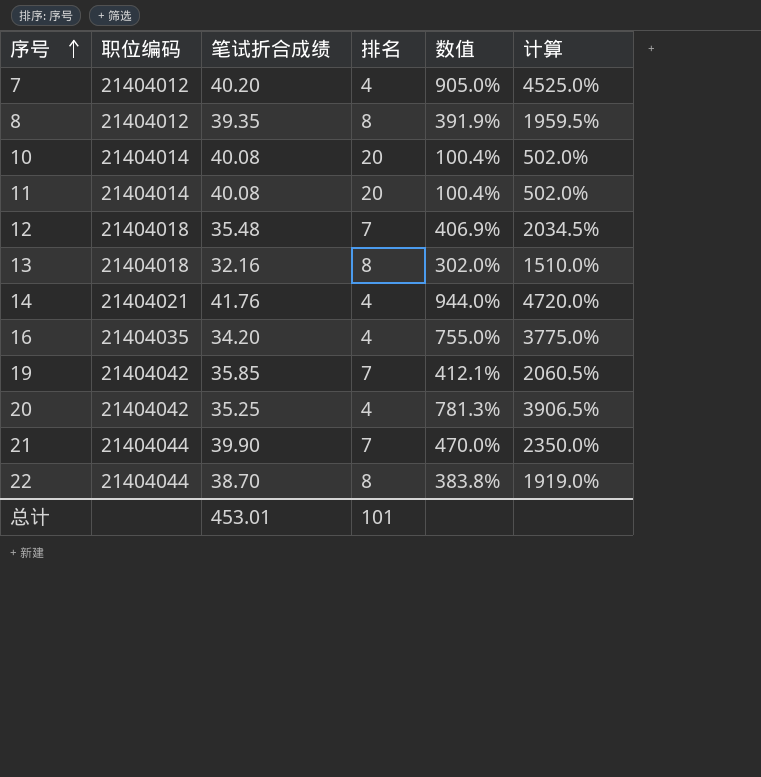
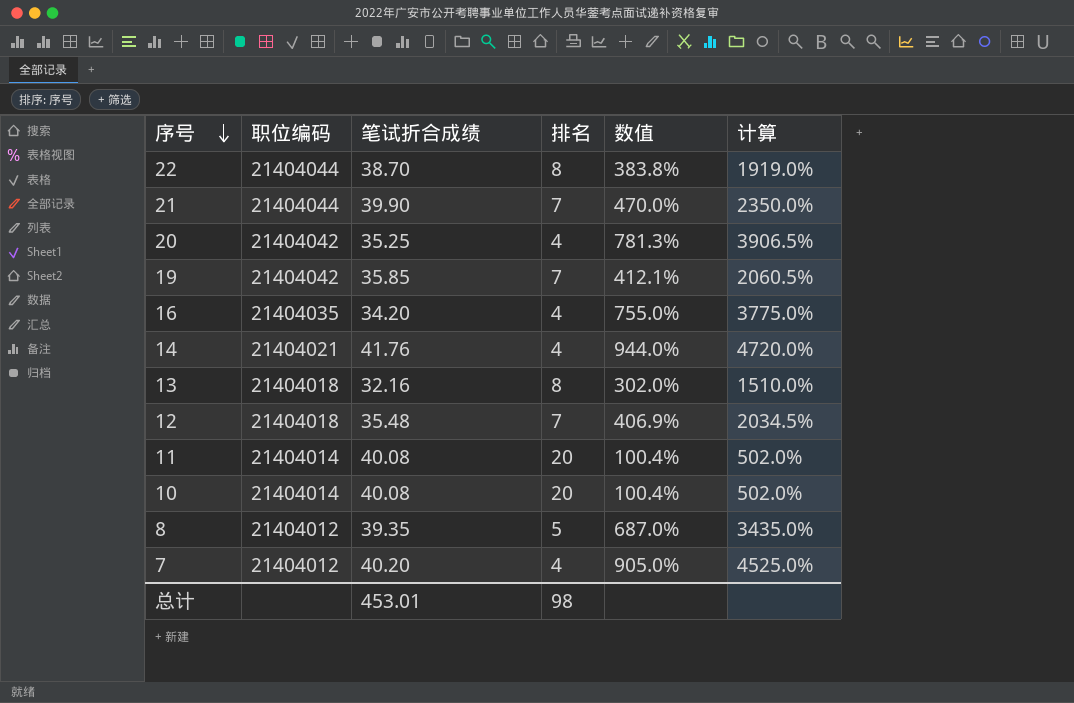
row order: 序号 ascending -> 序号 descending
8 | 排名: 8 -> 5
8 | 数值: 391.9% -> 687.0%
8 | 计算: 1959.5% -> 3435.0%
总计 | 排名: 101 -> 98

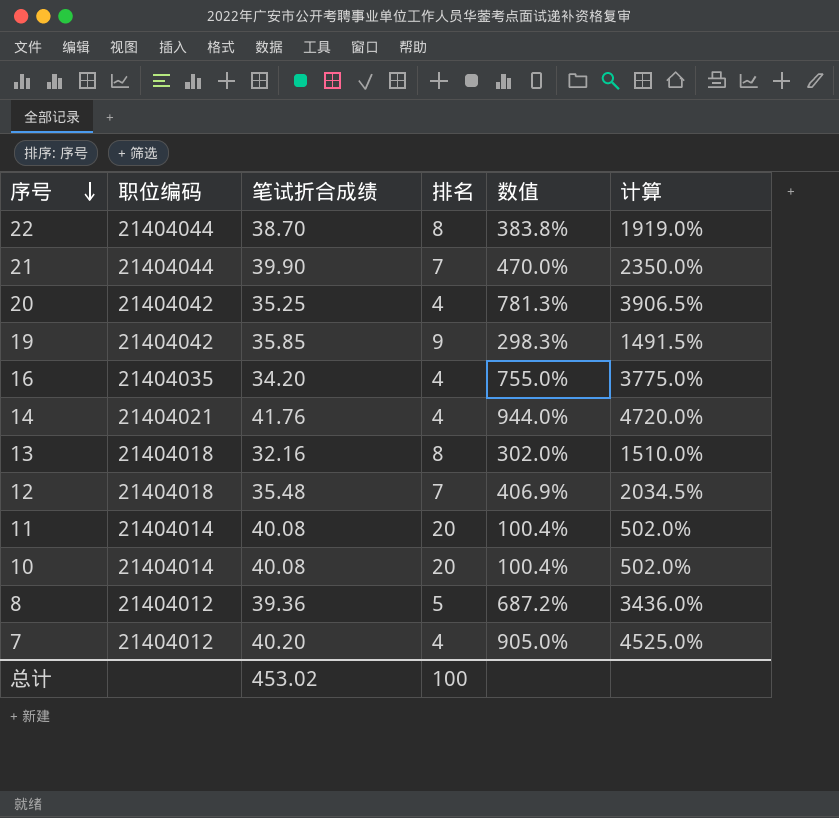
19 | 排名: 7 -> 9
19 | 数值: 412.1% -> 298.3%
19 | 计算: 2060.5% -> 1491.5%
8 | 笔试折合成绩: 39.35 -> 39.36
8 | 数值: 687.0% -> 687.2%
8 | 计算: 3435.0% -> 3436.0%
总计 | 笔试折合成绩: 453.01 -> 453.02
总计 | 排名: 98 -> 100

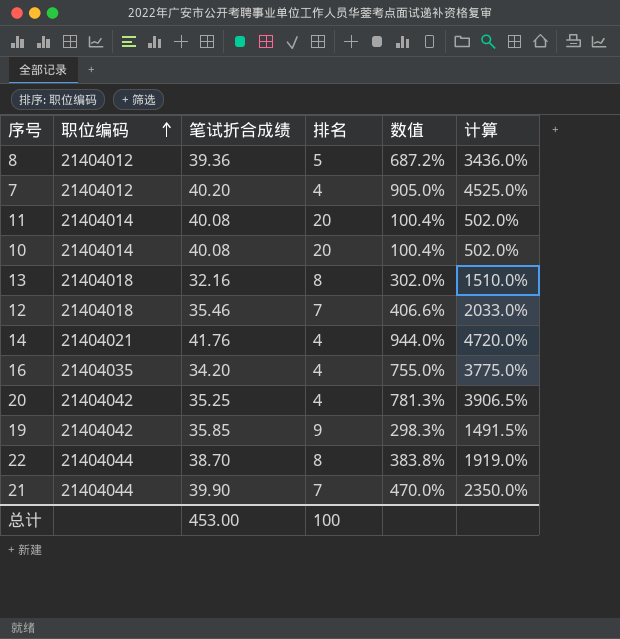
row order: 序号 descending -> 职位编码 ascending
12 | 笔试折合成绩: 35.48 -> 35.46
12 | 数值: 406.9% -> 406.6%
12 | 计算: 2034.5% -> 2033.0%
总计 | 笔试折合成绩: 453.02 -> 453.00

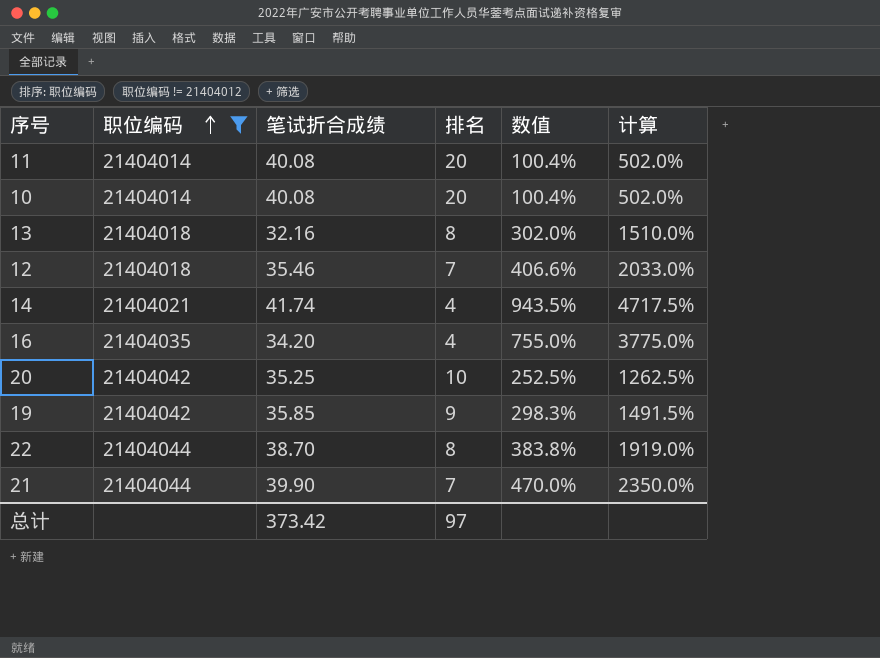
filter: none -> 职位编码 != 21404012
14 | 笔试折合成绩: 41.76 -> 41.74
14 | 数值: 944.0% -> 943.5%
14 | 计算: 4720.0% -> 4717.5%
20 | 排名: 4 -> 10
20 | 数值: 781.3% -> 252.5%
20 | 计算: 3906.5% -> 1262.5%
总计 | 笔试折合成绩: 453.00 -> 373.42
总计 | 排名: 100 -> 97

